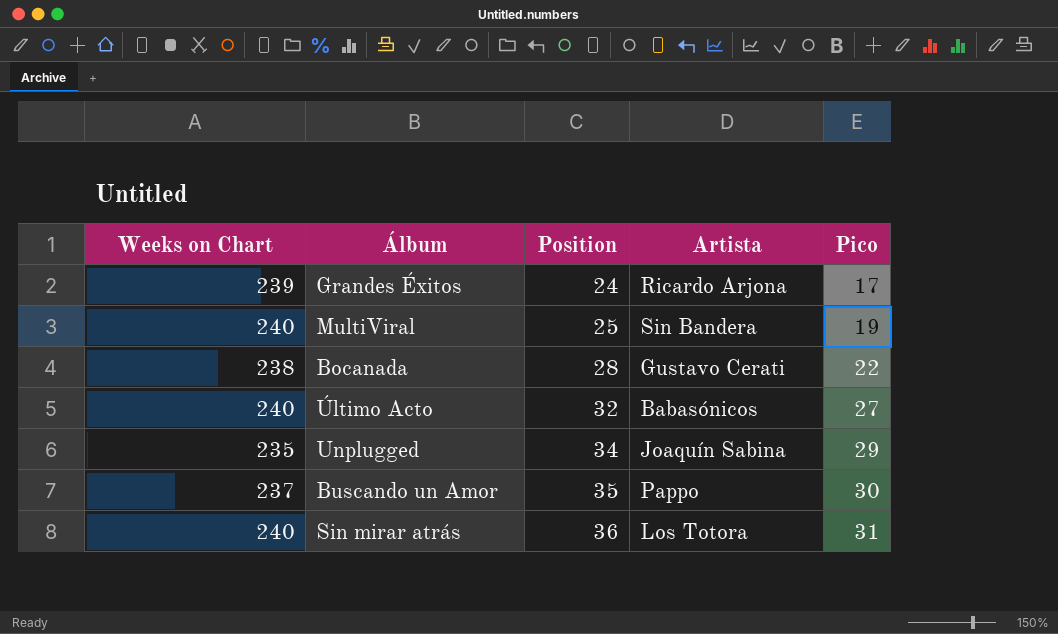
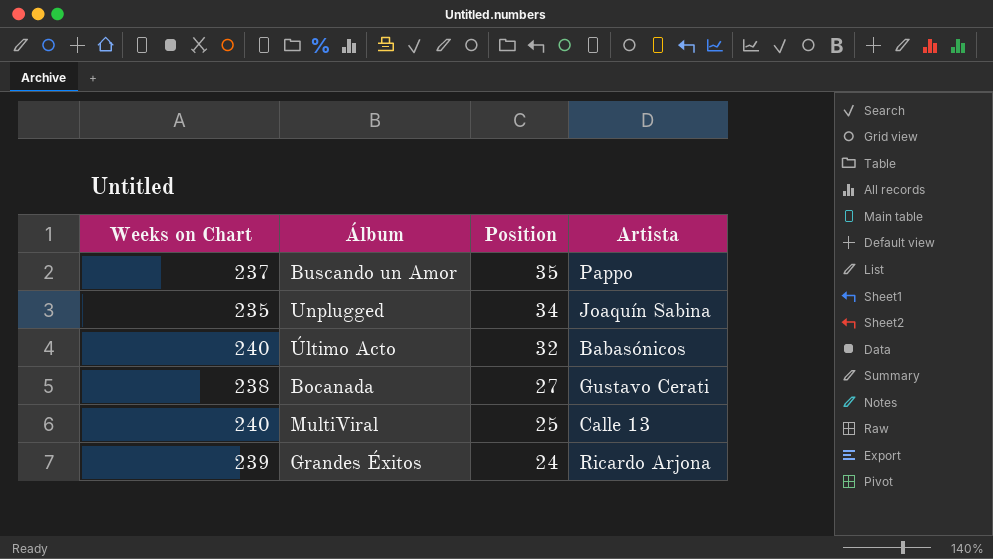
row order: Position ascending -> Position descending
column Pico | position: 5 -> none
row Sin mirar atrás: 240 | 36 | Los Totora | 31 -> none
Bocanada | Position: 28 -> 27
MultiViral | Artista: Sin Bandera -> Calle 13

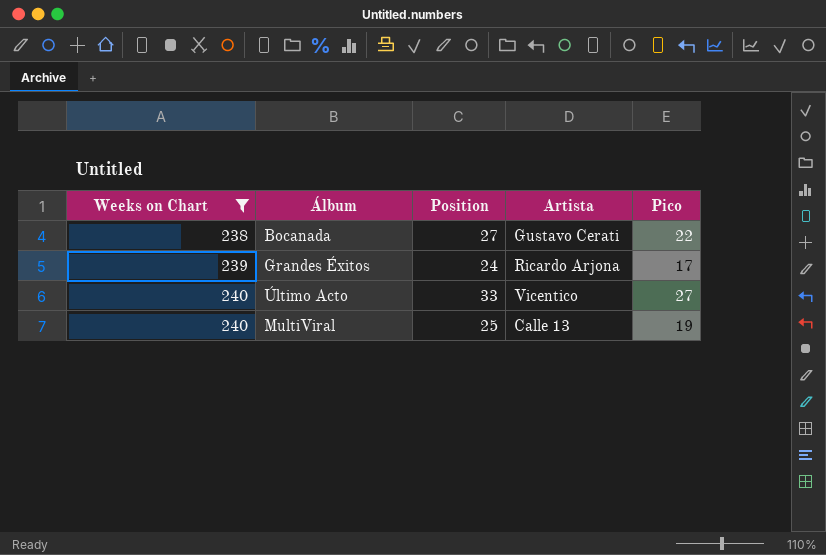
filter: none -> Weeks on Chart >= 238
row order: Position descending -> Weeks on Chart ascending
column Pico | position: none -> 5
Último Acto | Position: 32 -> 33
Último Acto | Artista: Babasónicos -> Vicentico

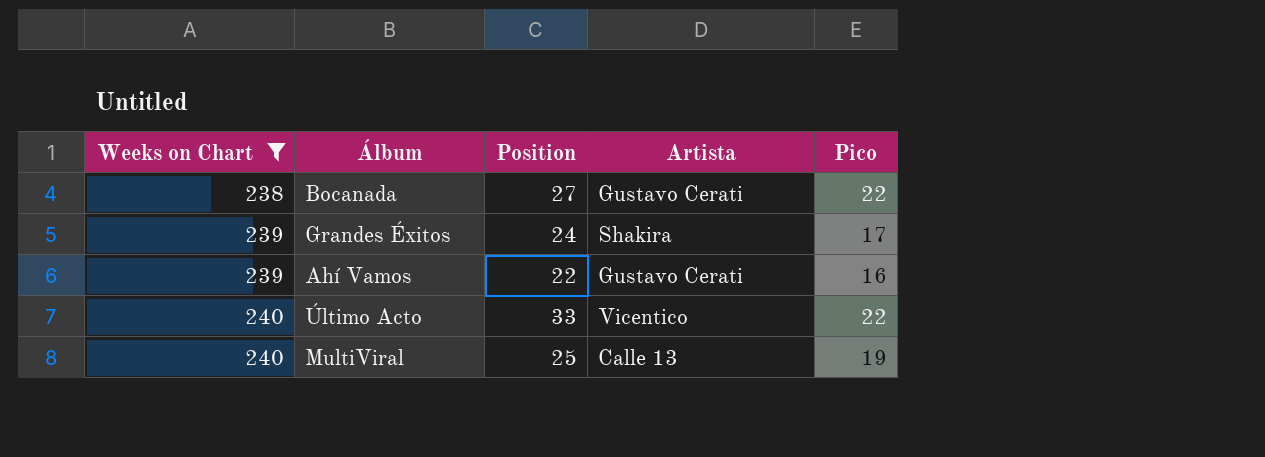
Grandes Éxitos | Artista: Ricardo Arjona -> Shakira
row Ahí Vamos: none -> 239 | 22 | Gustavo Cerati | 16
Último Acto | Pico: 27 -> 22

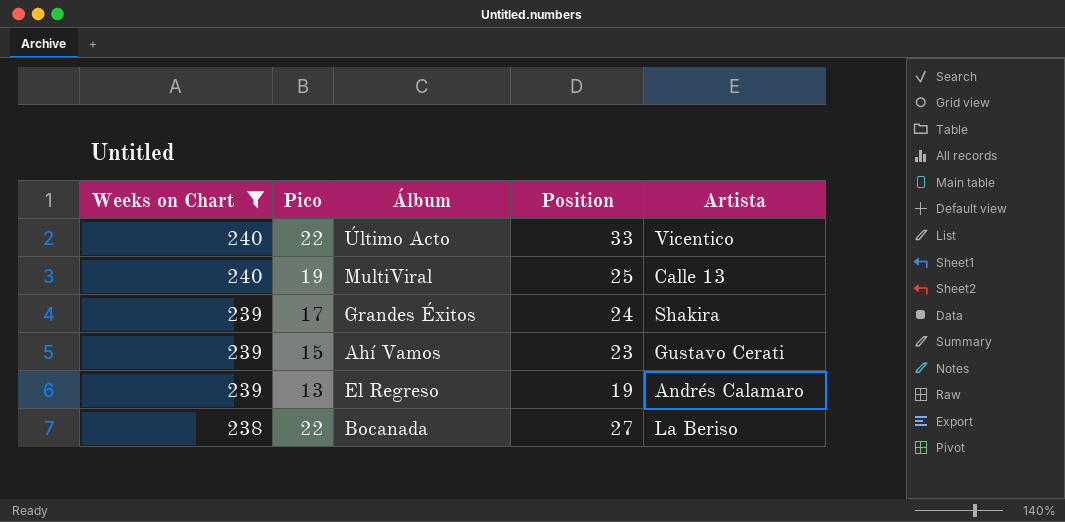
row order: Weeks on Chart ascending -> Weeks on Chart descending
column Pico | position: 5 -> 2
Ahí Vamos | Pico: 16 -> 15
Ahí Vamos | Position: 22 -> 23
row El Regreso: none -> 239 | 13 | 19 | Andrés Calamaro
Bocanada | Artista: Gustavo Cerati -> La Beriso

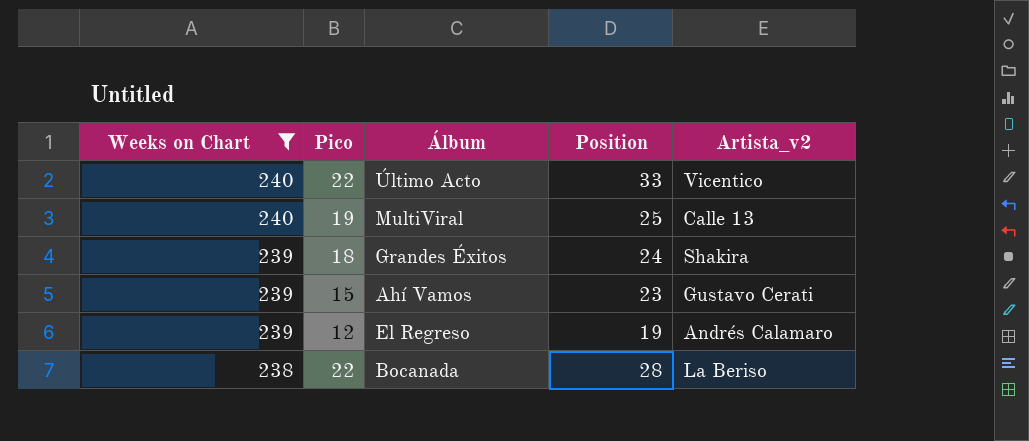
column name: Artista -> Artista_v2
Grandes Éxitos | Pico: 17 -> 18
El Regreso | Pico: 13 -> 12
Bocanada | Position: 27 -> 28

